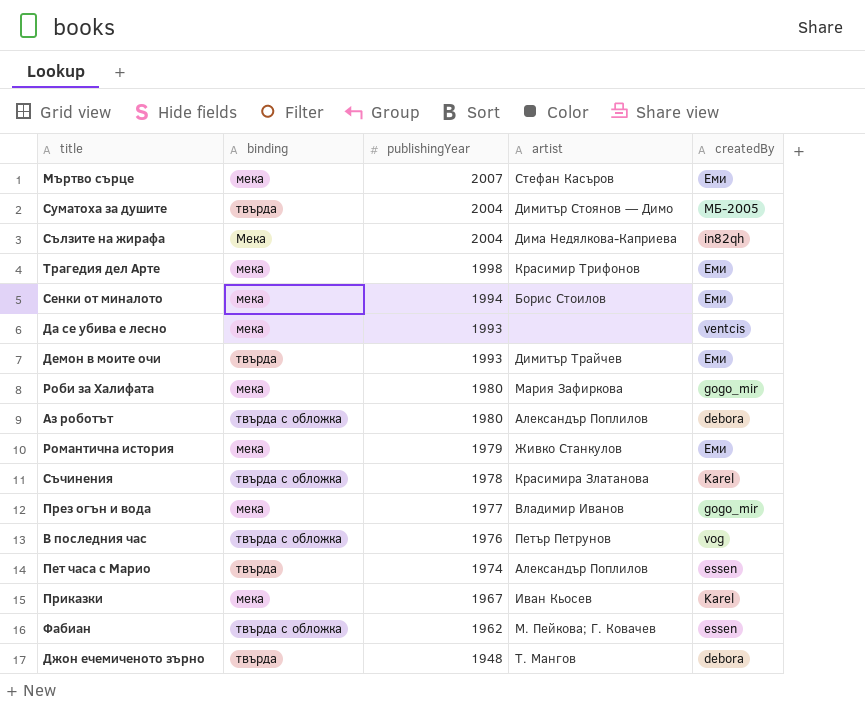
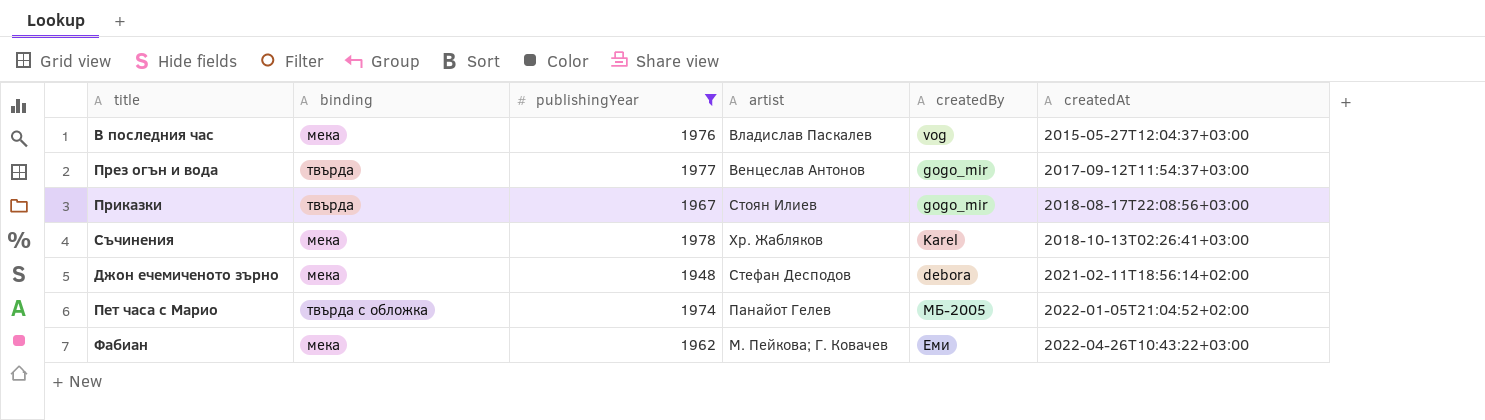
filter: none -> publishingYear <= 1978
row order: publishingYear descending -> createdAt ascending
column createdAt | position: none -> 6
В последния час | binding: твърда с обложка -> мека
В последния час | artist: Петър Петрунов -> Владислав Паскалев
През огън и вода | binding: мека -> твърда
През огън и вода | artist: Владимир Иванов -> Венцеслав Антонов
Приказки | binding: мека -> твърда
Приказки | artist: Иван Кьосев -> Стоян Илиев
Приказки | createdBy: Karel -> gogo_mir
Съчинения | binding: твърда с обложка -> мека
Съчинения | artist: Красимира Златанова -> Хр. Жабляков
Джон ечемиченото зърно | binding: твърда -> мека
Джон ечемиченото зърно | artist: Т. Мангов -> Стефан Десподов
Пет часа с Марио | binding: твърда -> твърда с обложка
Пет часа с Марио | artist: Александър Поплилов -> Панайот Гелев
Пет часа с Марио | createdBy: essen -> МБ-2005
Фабиан | binding: твърда с обложка -> мека
Фабиан | createdBy: essen -> Еми

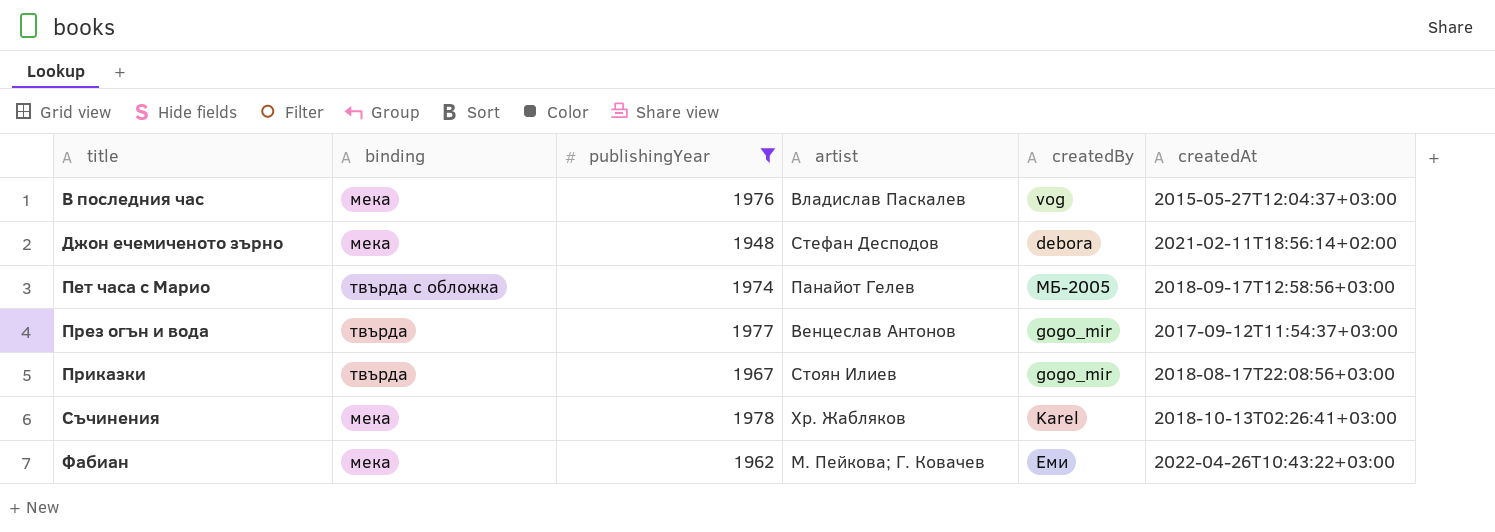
row order: createdAt ascending -> title ascending
Пет часа с Марио | createdAt: 2022-01-05T21:04:52+02:00 -> 2018-09-17T12:58:56+03:00

